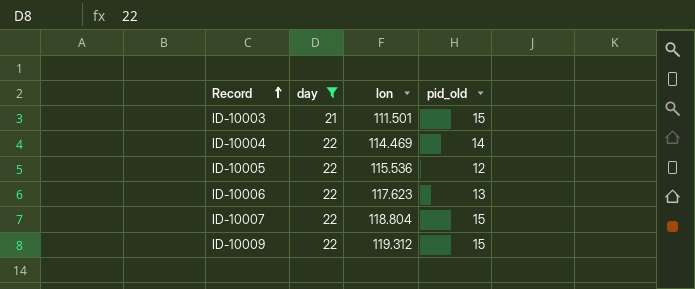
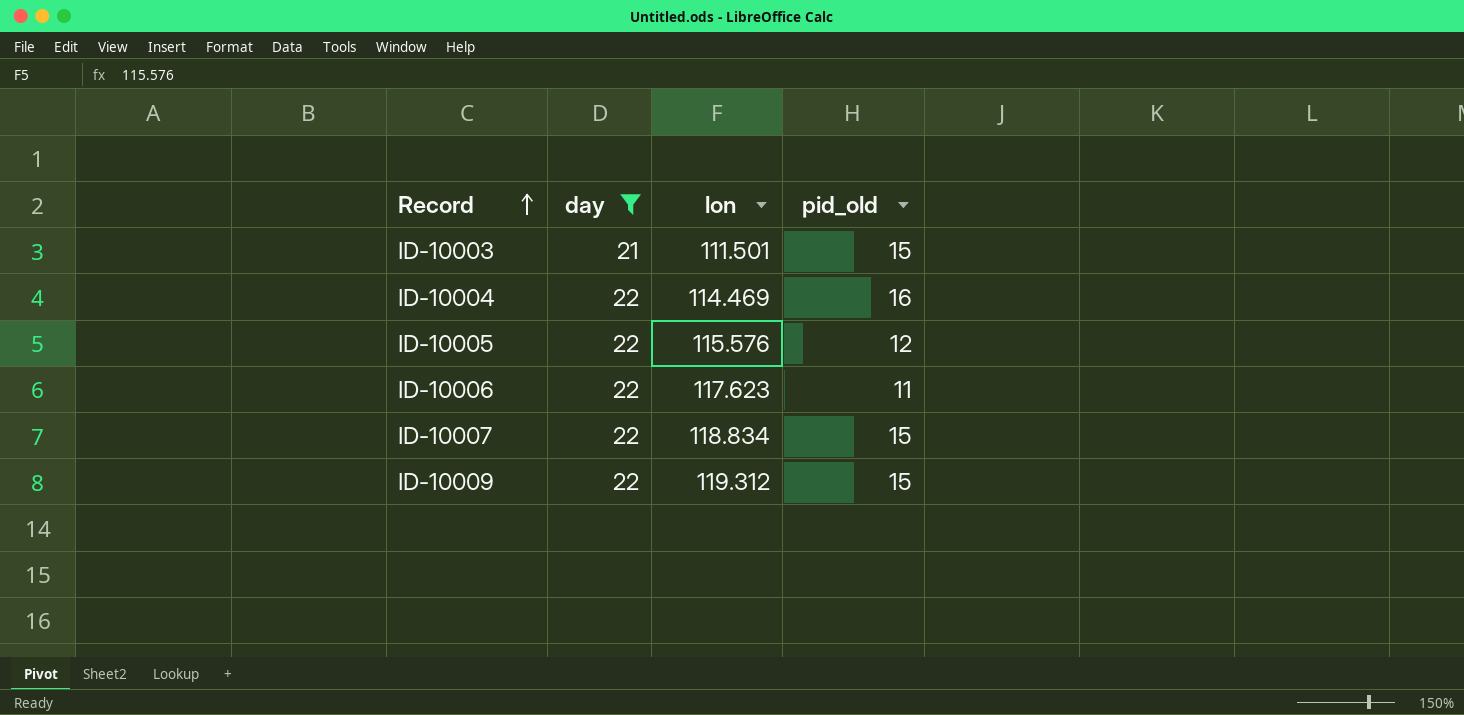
ID-10004 | pid_old: 14 -> 16
ID-10005 | lon: 115.536 -> 115.576
ID-10006 | pid_old: 13 -> 11
ID-10007 | lon: 118.804 -> 118.834

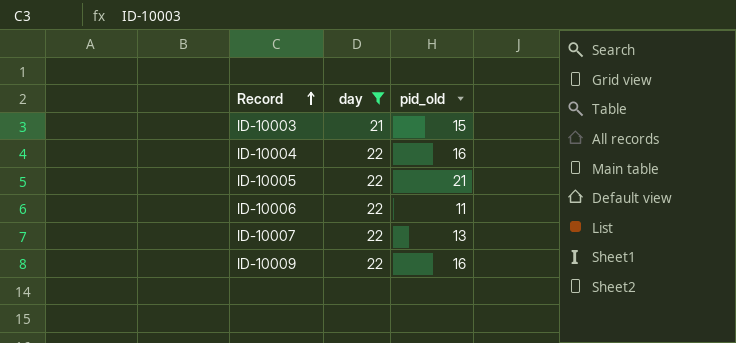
column lon | position: 3 -> none
ID-10005 | pid_old: 12 -> 21
ID-10007 | pid_old: 15 -> 13
ID-10009 | pid_old: 15 -> 16

